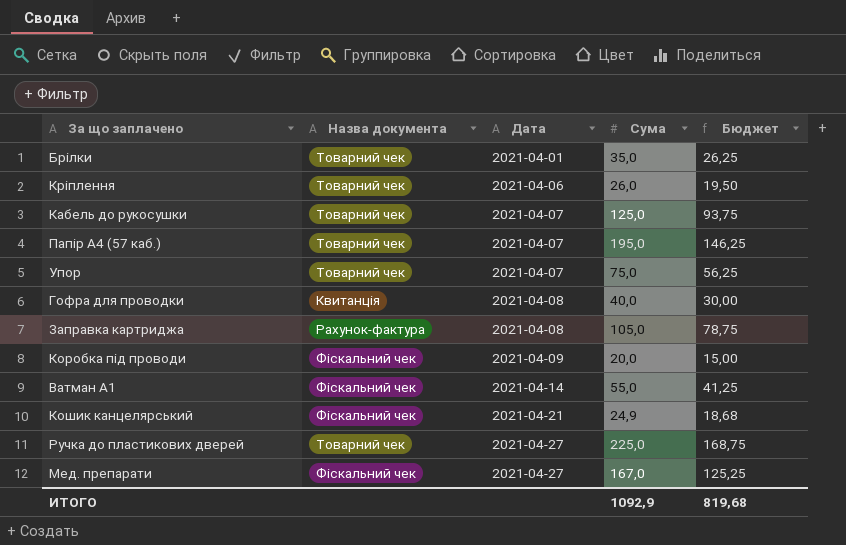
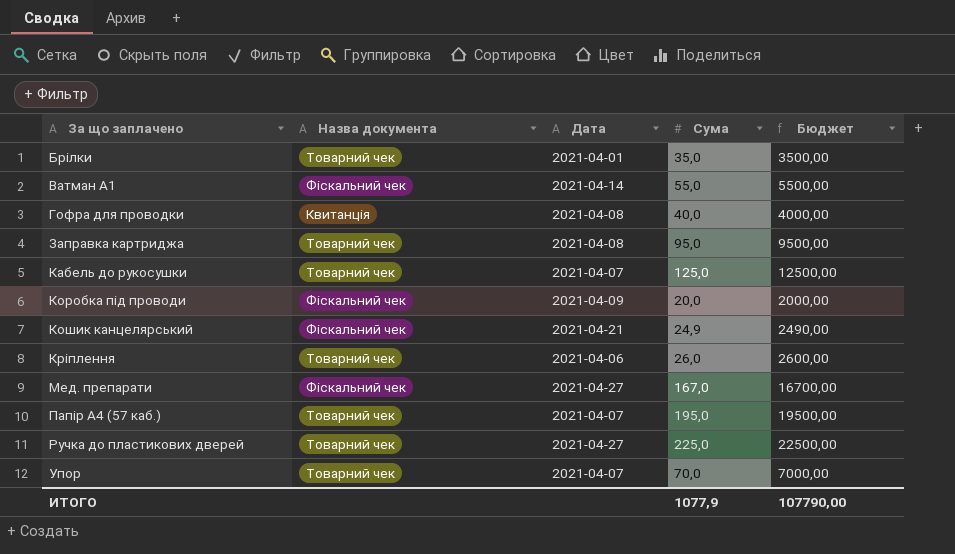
row order: Дата ascending -> За що заплачено ascending
column Бюджет | formula: [Сума] * 0,75 -> [Сума] * 100
Заправка картриджа | Назва документа: Рахунок-фактура -> Товарний чек
Заправка картриджа | Сума: 105,0 -> 95,0
Упор | Сума: 75,0 -> 70,0
ИТОГО | Сума: 1092,9 -> 1077,9
ИТОГО | Бюджет: 819,68 -> 107790,00

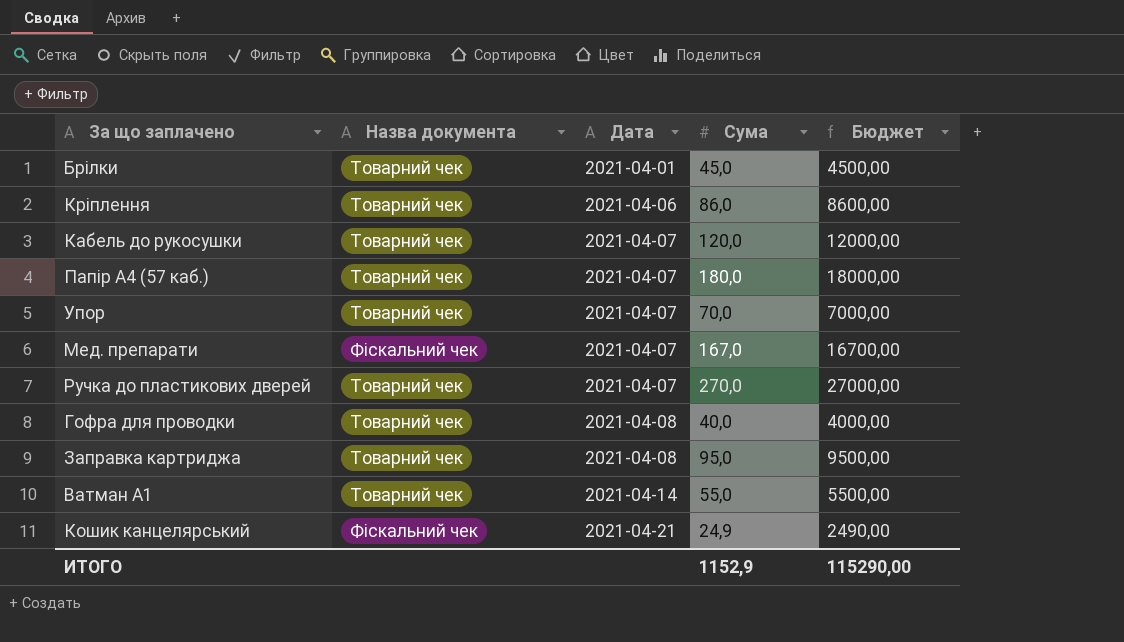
row order: За що заплачено ascending -> Дата ascending
row Коробка під проводи: Фіскальний чек | 2021-04-09 | 20,0 | 2000,00 -> none
Брілки | Сума: 35,0 -> 45,0
Брілки | Бюджет: 3500,00 -> 4500,00
Кріплення | Сума: 26,0 -> 86,0
Кріплення | Бюджет: 2600,00 -> 8600,00
Кабель до рукосушки | Сума: 125,0 -> 120,0
Кабель до рукосушки | Бюджет: 12500,00 -> 12000,00
Папір А4 (57 каб.) | Сума: 195,0 -> 180,0
Папір А4 (57 каб.) | Бюджет: 19500,00 -> 18000,00
Мед. препарати | Дата: 2021-04-27 -> 2021-04-07
Ручка до пластикових дверей | Дата: 2021-04-27 -> 2021-04-07
Ручка до пластикових дверей | Сума: 225,0 -> 270,0
Ручка до пластикових дверей | Бюджет: 22500,00 -> 27000,00
Гофра для проводки | Назва документа: Квитанція -> Товарний чек
Ватман А1 | Назва документа: Фіскальний чек -> Товарний чек
ИТОГО | Сума: 1077,9 -> 1152,9
ИТОГО | Бюджет: 107790,00 -> 115290,00

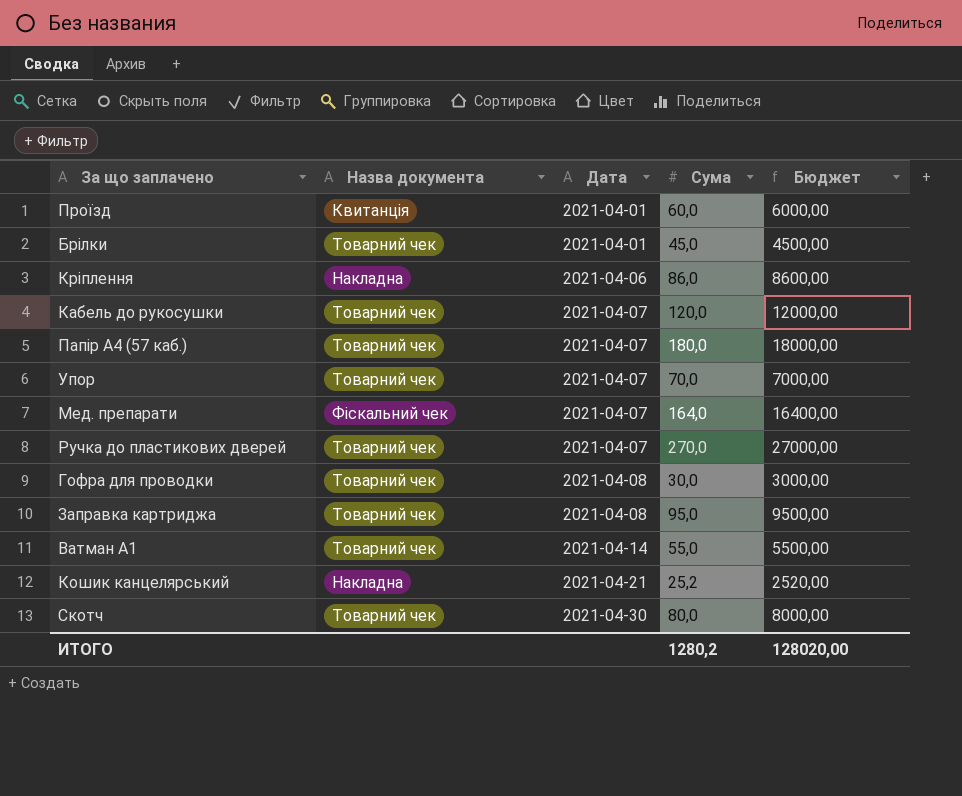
row Проїзд: none -> Квитанція | 2021-04-01 | 60,0 | 6000,00
Кріплення | Назва документа: Товарний чек -> Накладна
Мед. препарати | Сума: 167,0 -> 164,0
Мед. препарати | Бюджет: 16700,00 -> 16400,00
Гофра для проводки | Сума: 40,0 -> 30,0
Гофра для проводки | Бюджет: 4000,00 -> 3000,00
Кошик канцелярський | Назва документа: Фіскальний чек -> Накладна
Кошик канцелярський | Сума: 24,9 -> 25,2
Кошик канцелярський | Бюджет: 2490,00 -> 2520,00
row Скотч: none -> Товарний чек | 2021-04-30 | 80,0 | 8000,00
ИТОГО | Сума: 1152,9 -> 1280,2
ИТОГО | Бюджет: 115290,00 -> 128020,00

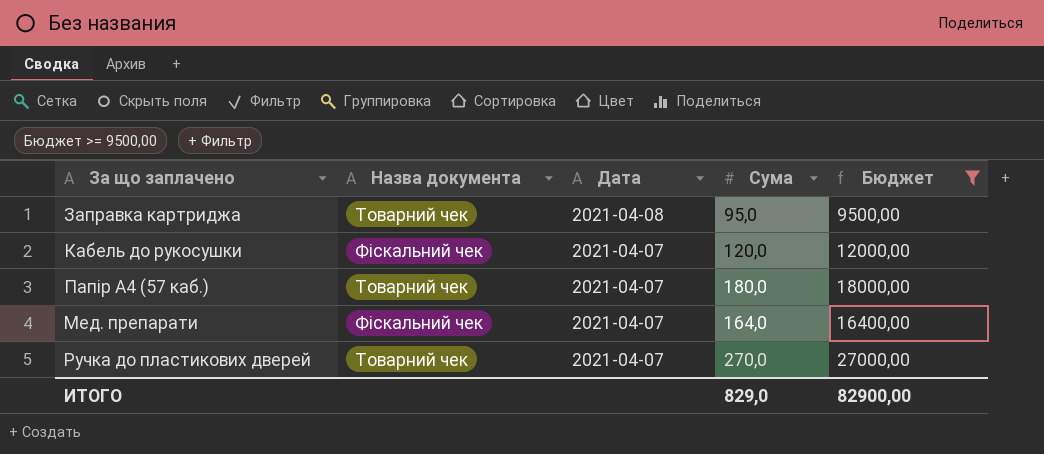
filter: none -> Бюджет >= 9500,00
row order: Дата ascending -> Дата descending
Кабель до рукосушки | Назва документа: Товарний чек -> Фіскальний чек
ИТОГО | Сума: 1280,2 -> 829,0
ИТОГО | Бюджет: 128020,00 -> 82900,00

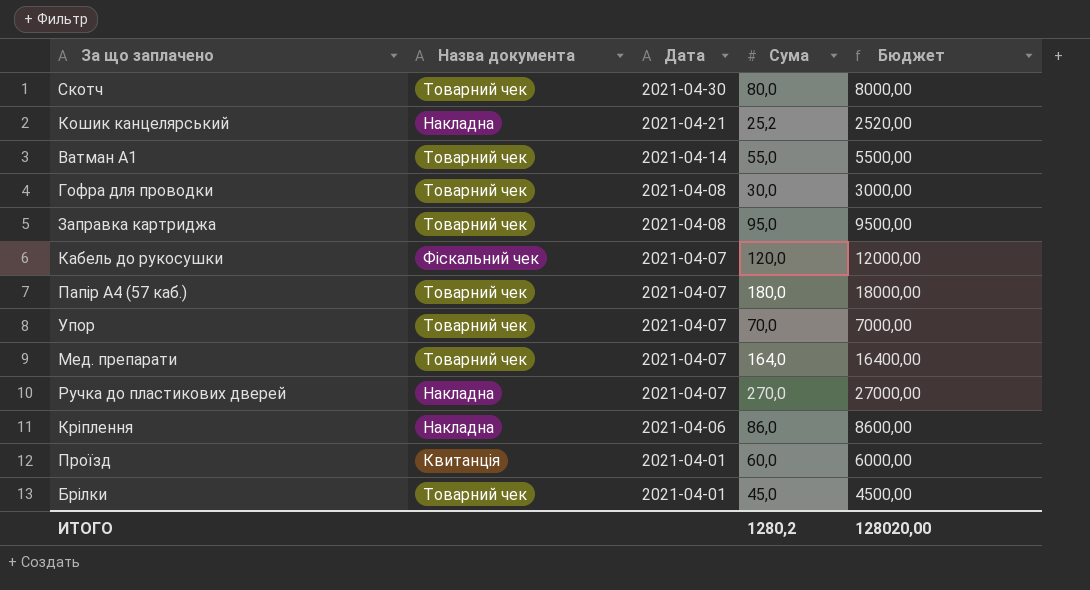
filter: Бюджет >= 9500,00 -> none
Мед. препарати | Назва документа: Фіскальний чек -> Товарний чек
Ручка до пластикових дверей | Назва документа: Товарний чек -> Накладна
ИТОГО | Сума: 829,0 -> 1280,2
ИТОГО | Бюджет: 82900,00 -> 128020,00

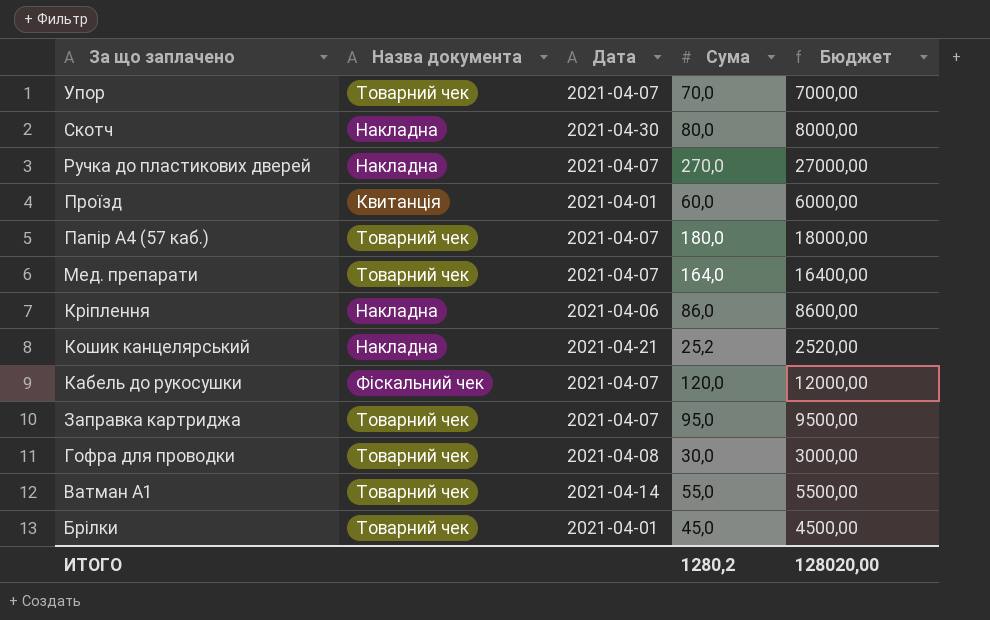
row order: Дата descending -> За що заплачено descending
Скотч | Назва документа: Товарний чек -> Накладна
Заправка картриджа | Дата: 2021-04-08 -> 2021-04-07

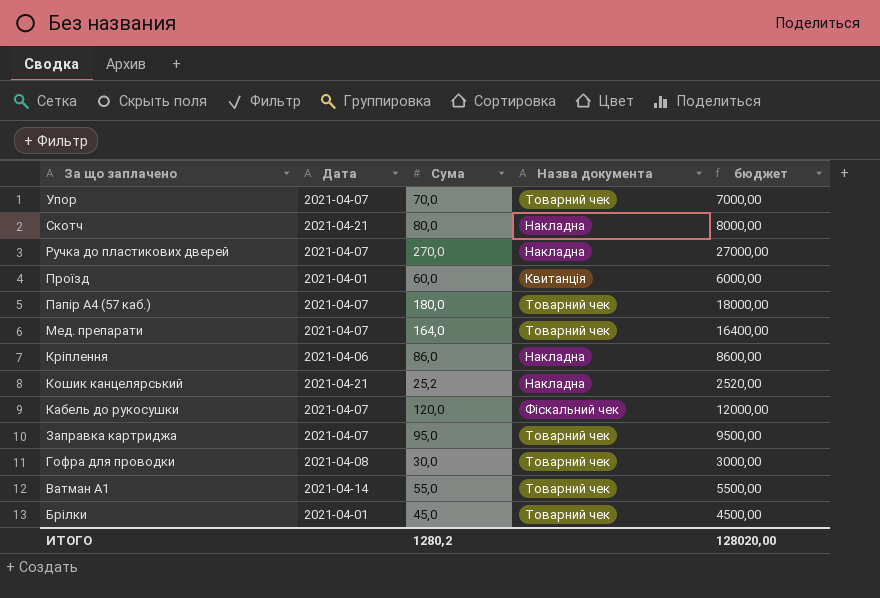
column Назва документа | position: 2 -> 4
column name: Бюджет -> бюджет
Скотч | Дата: 2021-04-30 -> 2021-04-21

